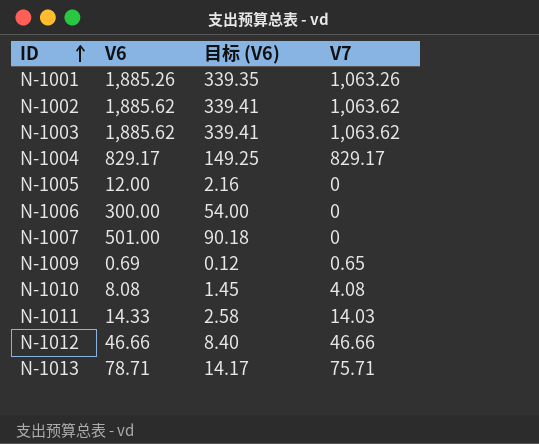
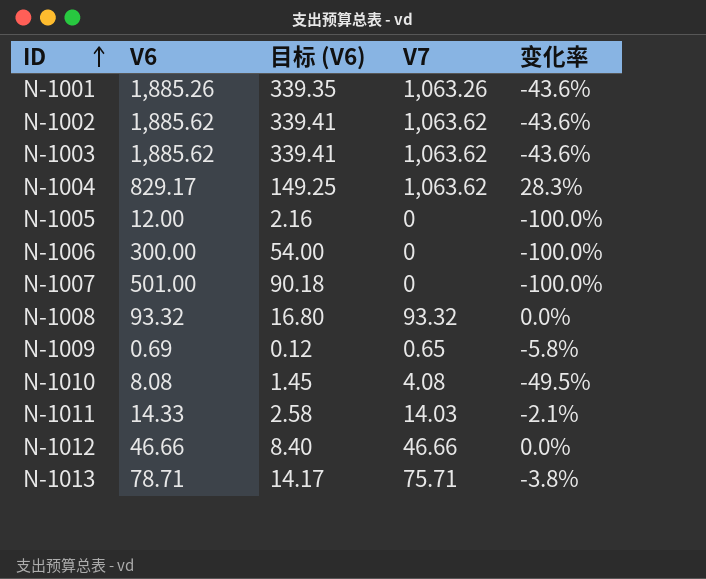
column 变化率 | formula: none -> ([V7] - [V6]) / [V6]
N-1004 | V7: 829.17 -> 1,063.62
row N-1008: none -> 93.32 | 16.80 | 93.32 | 0.0%

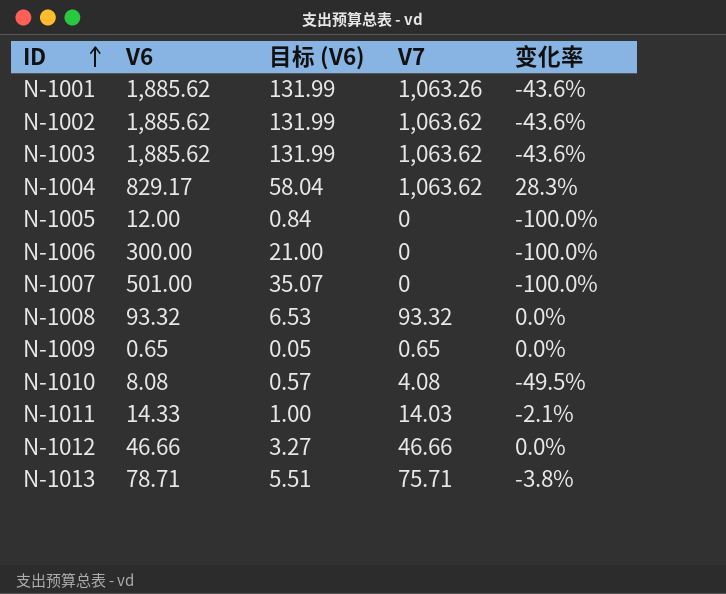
column 目标 (V6) | formula: [V6] * 0.18 -> [V6] * 0.07
N-1001 | V6: 1,885.26 -> 1,885.62
N-1009 | V6: 0.69 -> 0.65
N-1009 | 变化率: -5.8% -> 0.0%

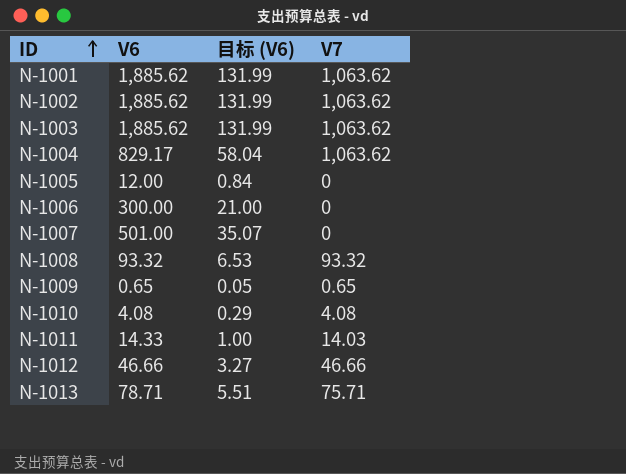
column 变化率 | formula: ([V7] - [V6]) / [V6] -> none
N-1001 | V7: 1,063.26 -> 1,063.62
N-1010 | V6: 8.08 -> 4.08
N-1010 | 目标 (V6): 0.57 -> 0.29

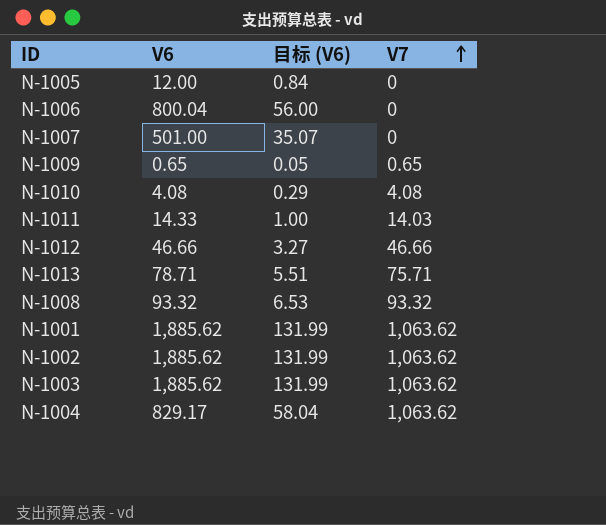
row order: ID ascending -> V7 ascending
N-1006 | V6: 300.00 -> 800.04
N-1006 | 目标 (V6): 21.00 -> 56.00

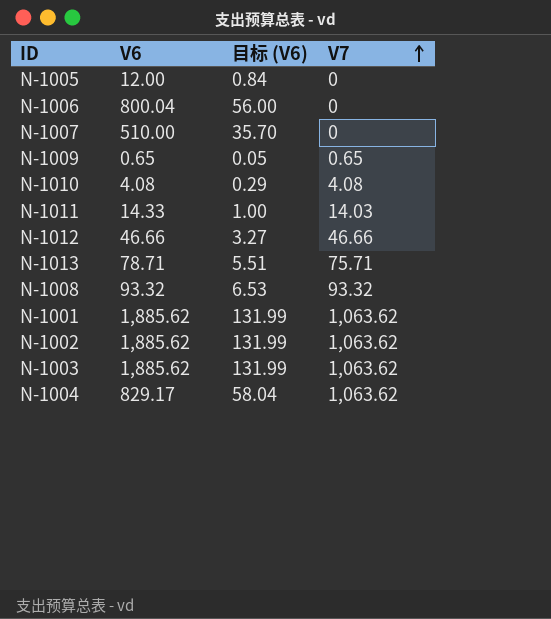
N-1007 | V6: 501.00 -> 510.00
N-1007 | 目标 (V6): 35.07 -> 35.70

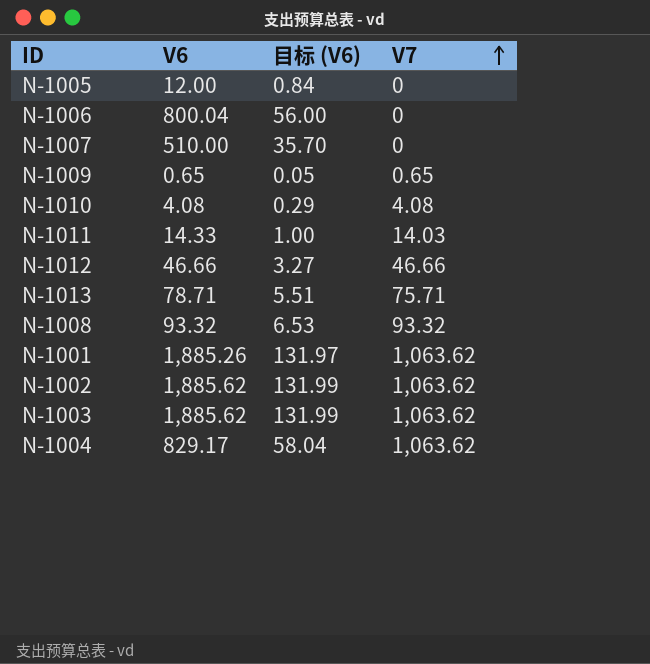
N-1001 | V6: 1,885.62 -> 1,885.26
N-1001 | 目标 (V6): 131.99 -> 131.97

